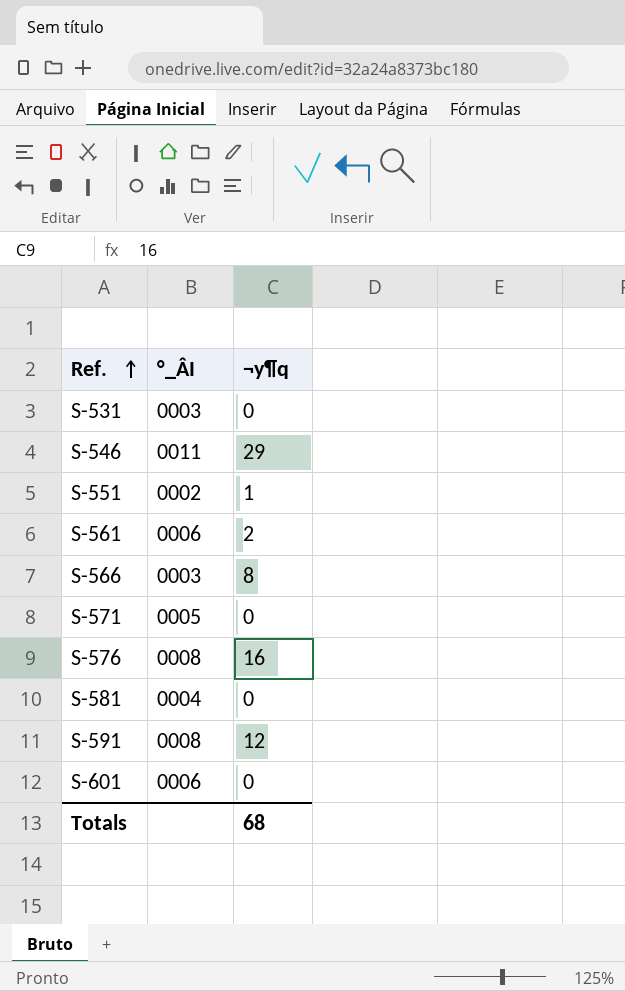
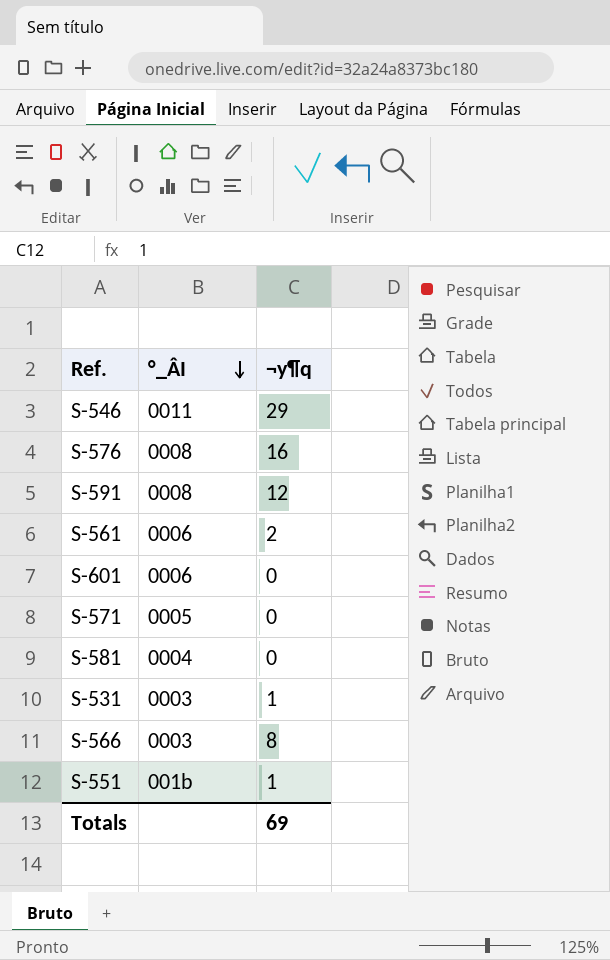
row order: Ref. ascending -> °_ÂI descending
S-531 | ¬y¶q: 0 -> 1
S-551 | °_ÂI: 0002 -> 001b
Totals | ¬y¶q: 68 -> 69

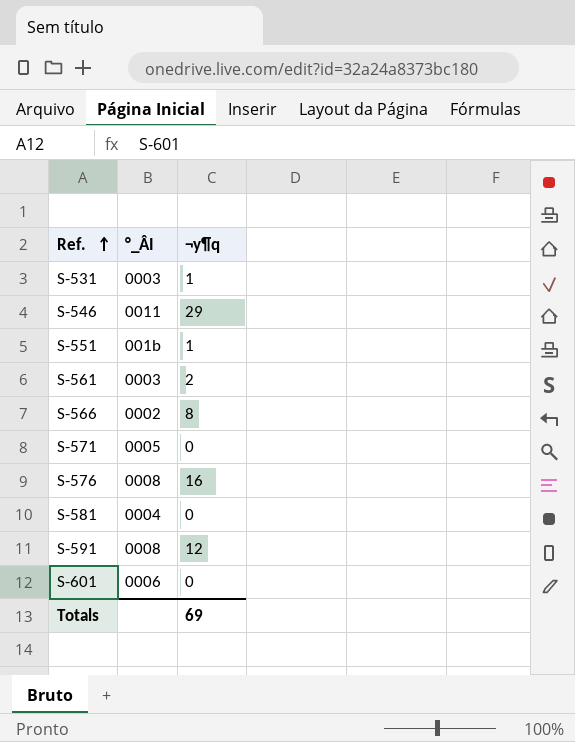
row order: °_ÂI descending -> Ref. ascending
S-561 | °_ÂI: 0006 -> 0003
S-566 | °_ÂI: 0003 -> 0002

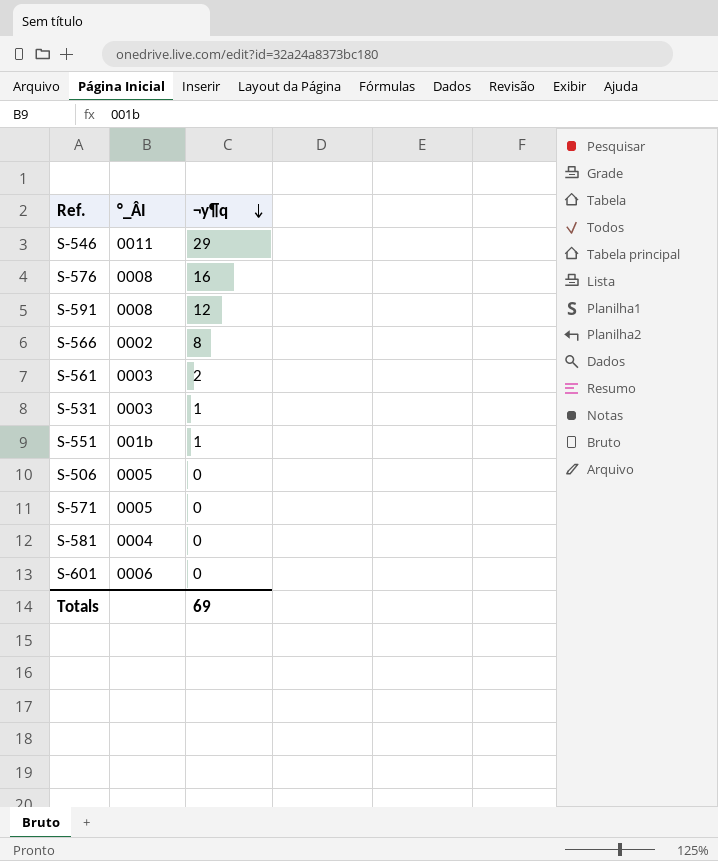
row order: Ref. ascending -> ¬y¶q descending
row S-506: none -> 0005 | 0

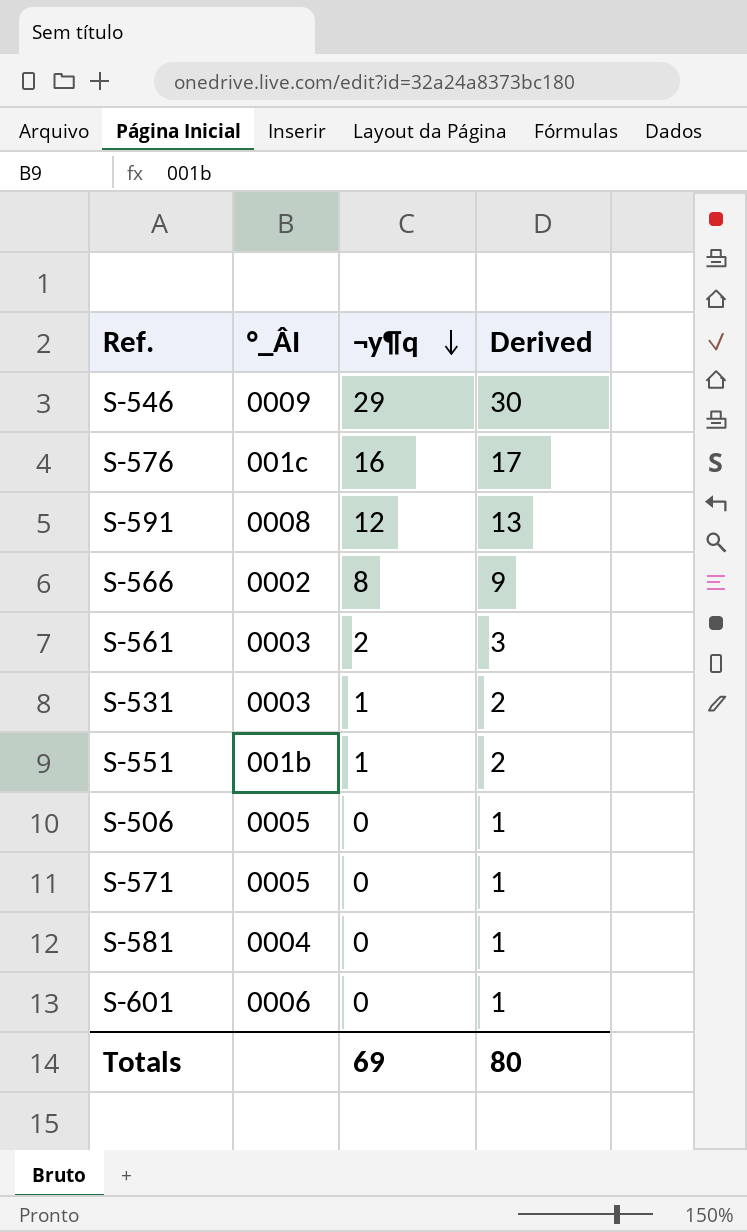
column Derived | formula: none -> [¬y¶q] + 1
S-546 | °_ÂI: 0011 -> 0009
S-576 | °_ÂI: 0008 -> 001c

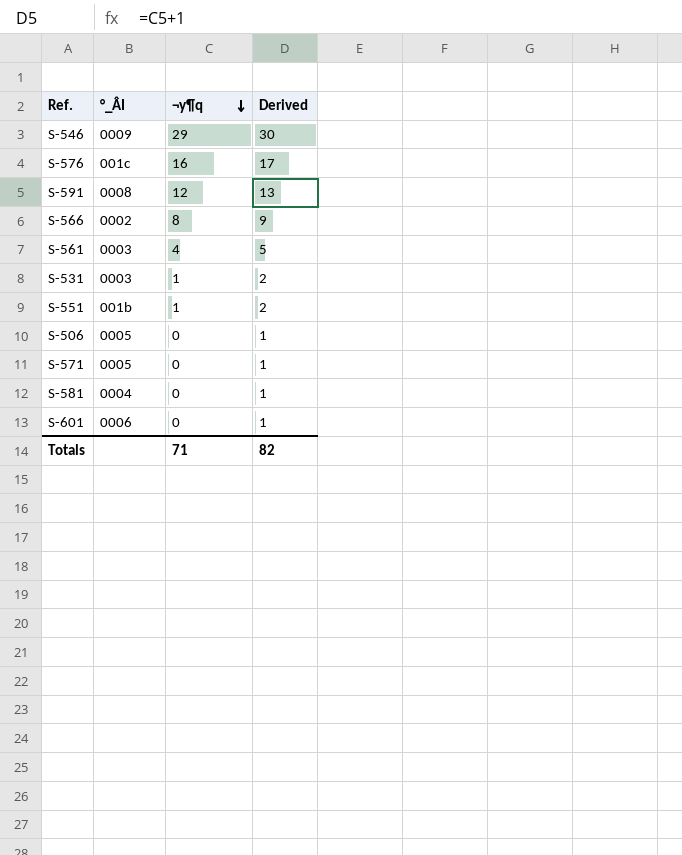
S-561 | ¬y¶q: 2 -> 4
S-561 | Derived: 3 -> 5
Totals | ¬y¶q: 69 -> 71
Totals | Derived: 80 -> 82

